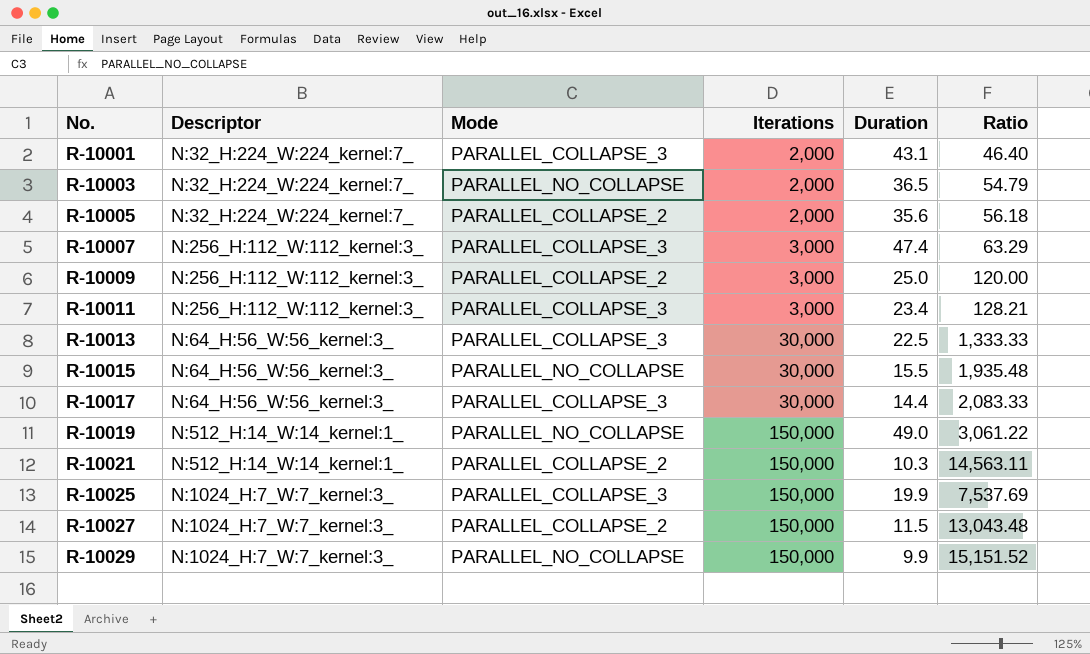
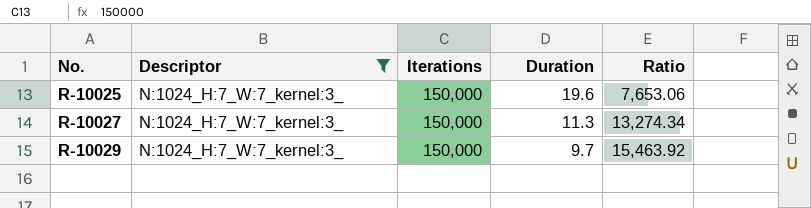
filter: none -> Descriptor = N:1024_H:7_W:7_kernel:3_
column Mode | position: 3 -> none
R-10025 | Duration: 19.9 -> 19.6
R-10025 | Ratio: 7,537.69 -> 7,653.06
R-10027 | Duration: 11.5 -> 11.3
R-10027 | Ratio: 13,043.48 -> 13,274.34
R-10029 | Duration: 9.9 -> 9.7
R-10029 | Ratio: 15,151.52 -> 15,463.92

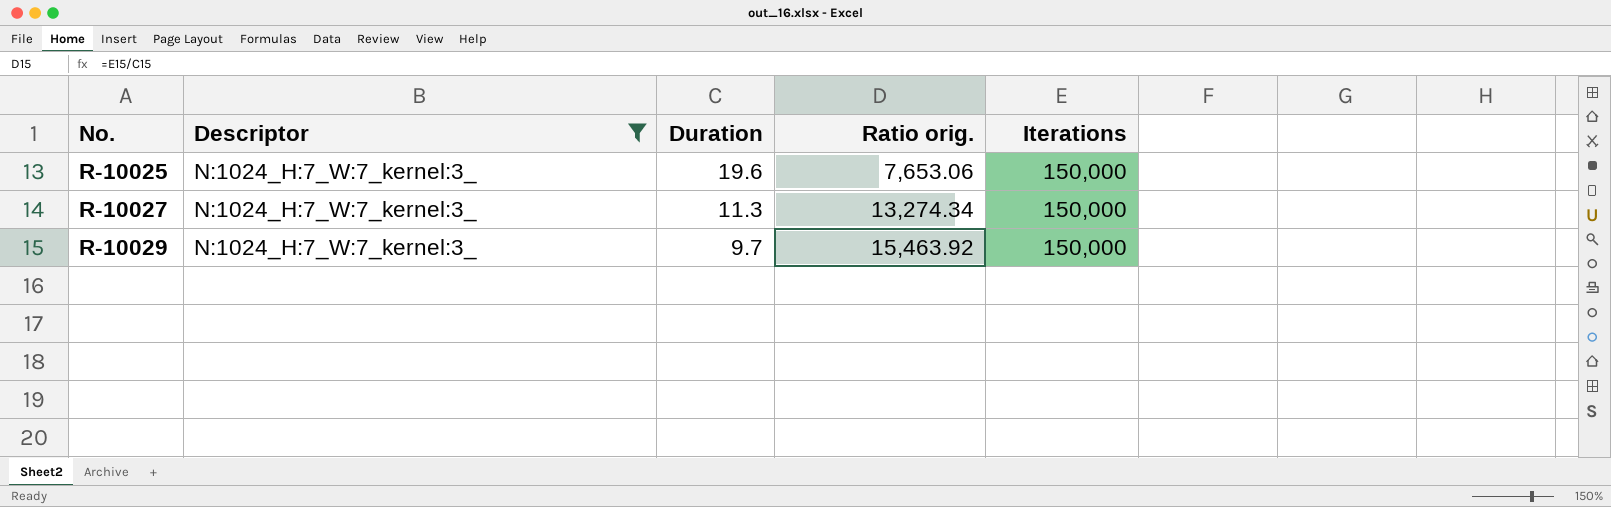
column name: Ratio -> Ratio orig.
column Iterations | position: 3 -> 5

